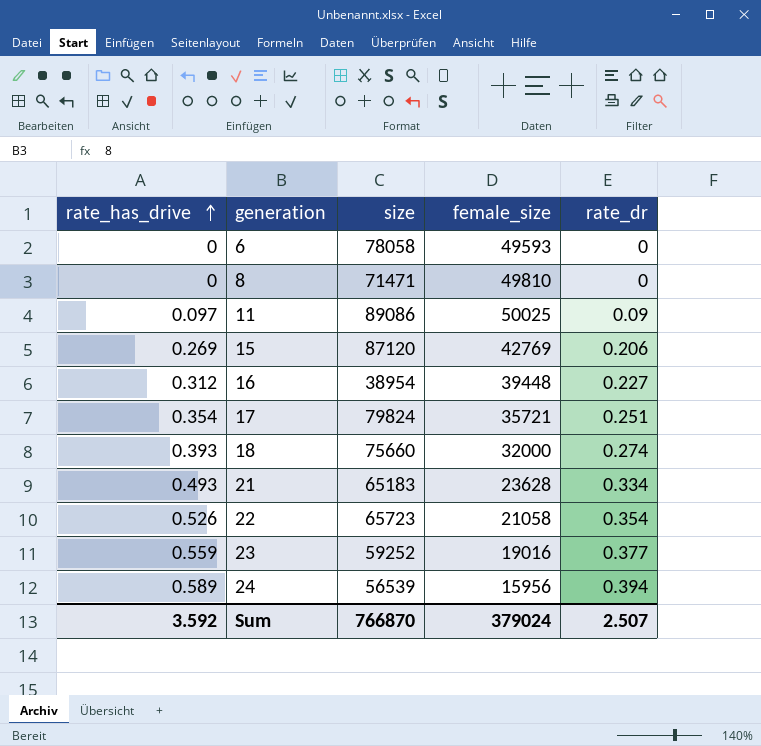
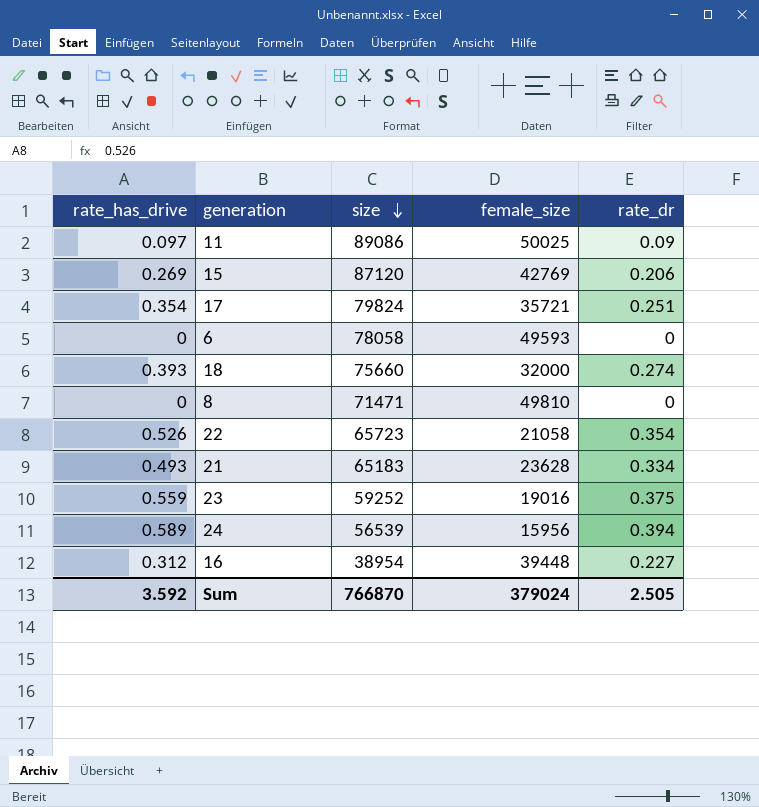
row order: rate_has_drive ascending -> size descending
23 | rate_dr: 0.377 -> 0.375
Sum | rate_dr: 2.507 -> 2.505

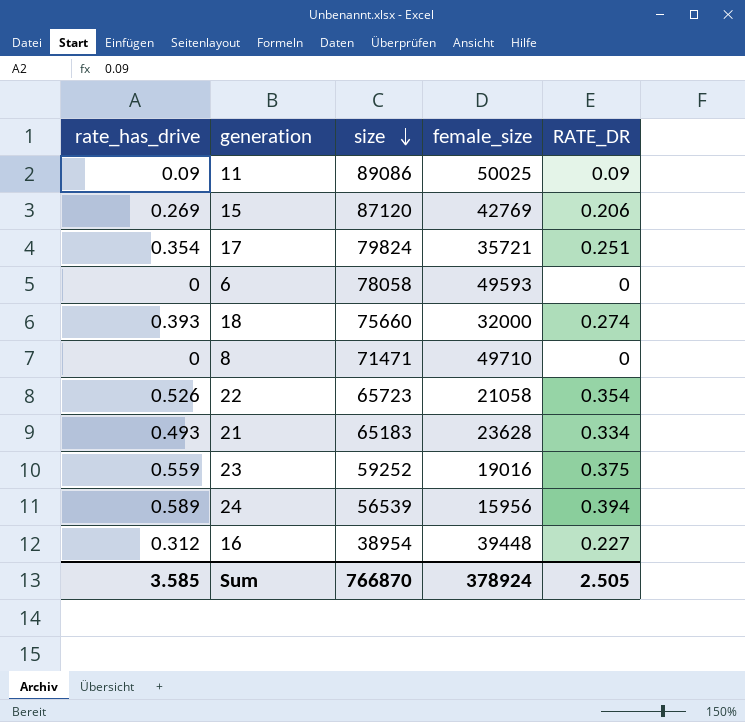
column name: rate_dr -> RATE_DR
11 | rate_has_drive: 0.097 -> 0.09
8 | female_size: 49810 -> 49710
Sum | rate_has_drive: 3.592 -> 3.585
Sum | female_size: 379024 -> 378924

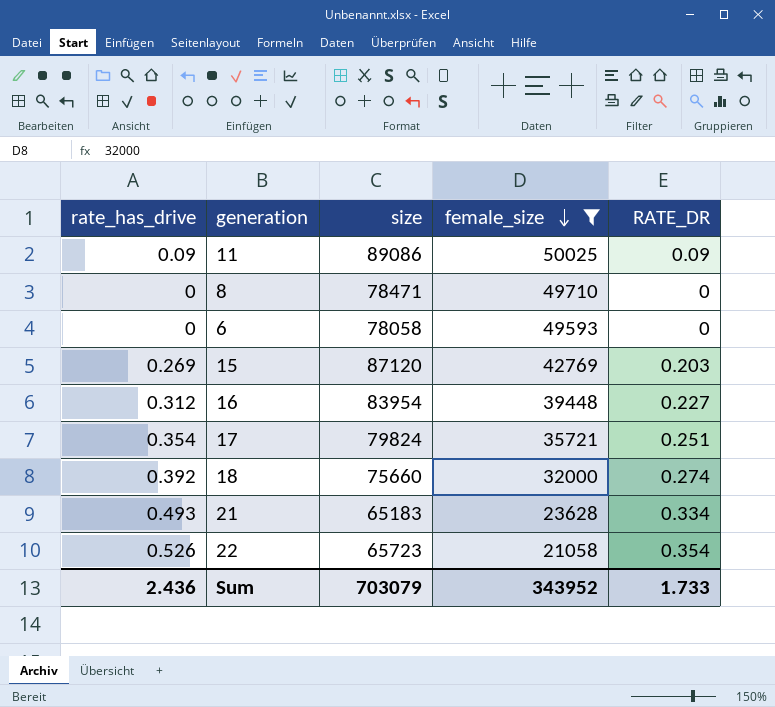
filter: none -> female_size >= 21058
row order: size descending -> female_size descending
8 | size: 71471 -> 78471
15 | RATE_DR: 0.206 -> 0.203
16 | size: 38954 -> 83954
18 | rate_has_drive: 0.393 -> 0.392
Sum | rate_has_drive: 3.585 -> 2.436
Sum | size: 766870 -> 703079
Sum | female_size: 378924 -> 343952
Sum | RATE_DR: 2.505 -> 1.733

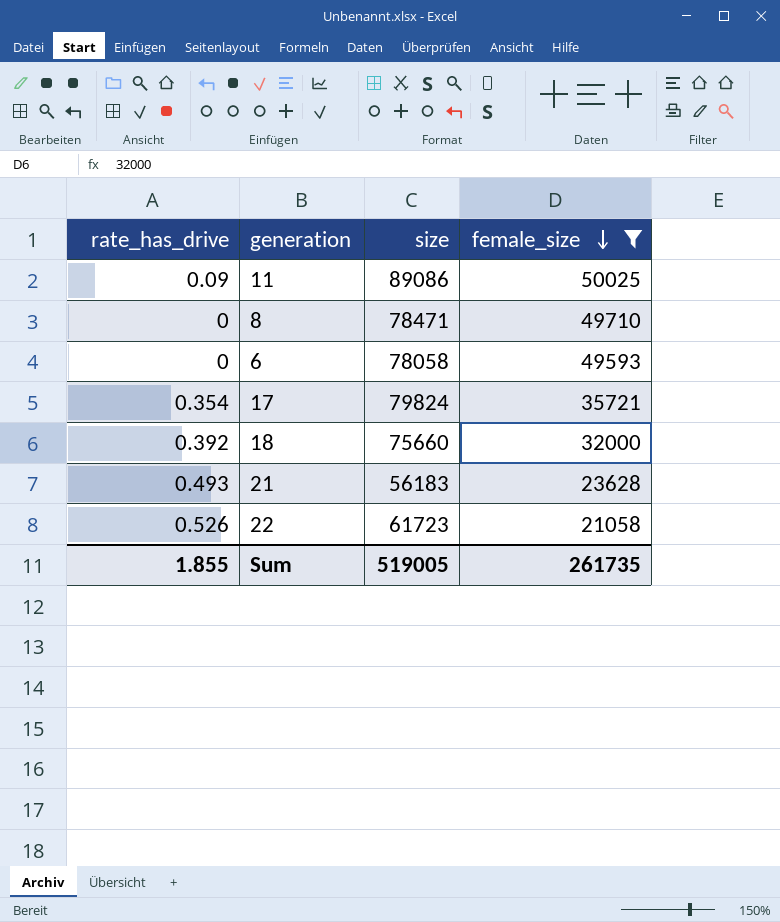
column RATE_DR | position: 5 -> none
row 15: 0.269 | 87120 | 42769 | 0.203 -> none
row 16: 0.312 | 83954 | 39448 | 0.227 -> none
21 | size: 65183 -> 56183
22 | size: 65723 -> 61723
Sum | rate_has_drive: 2.436 -> 1.855
Sum | size: 703079 -> 519005
Sum | female_size: 343952 -> 261735

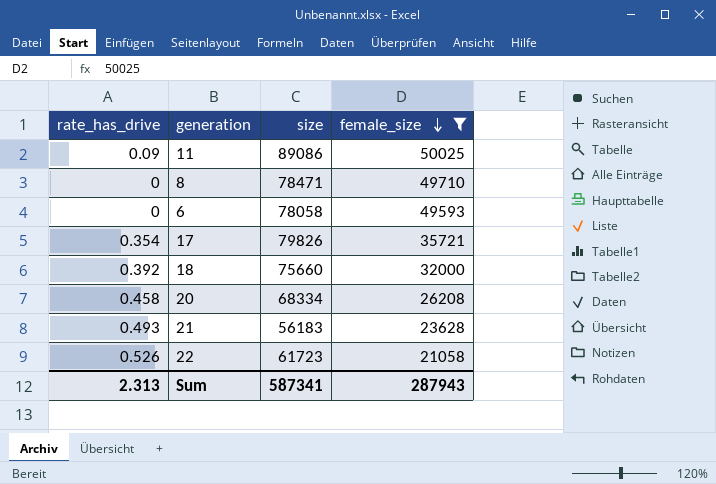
17 | size: 79824 -> 79826
row 20: none -> 0.458 | 68334 | 26208
Sum | rate_has_drive: 1.855 -> 2.313
Sum | size: 519005 -> 587341
Sum | female_size: 261735 -> 287943

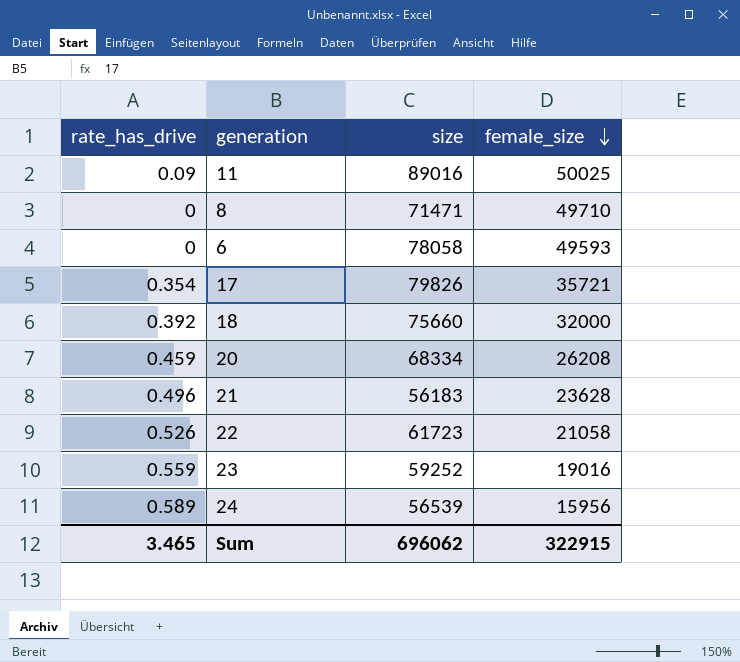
filter: female_size >= 21058 -> none
11 | size: 89086 -> 89016
8 | size: 78471 -> 71471
20 | rate_has_drive: 0.458 -> 0.459
21 | rate_has_drive: 0.493 -> 0.496
Sum | rate_has_drive: 2.313 -> 3.465
Sum | size: 587341 -> 696062
Sum | female_size: 287943 -> 322915

